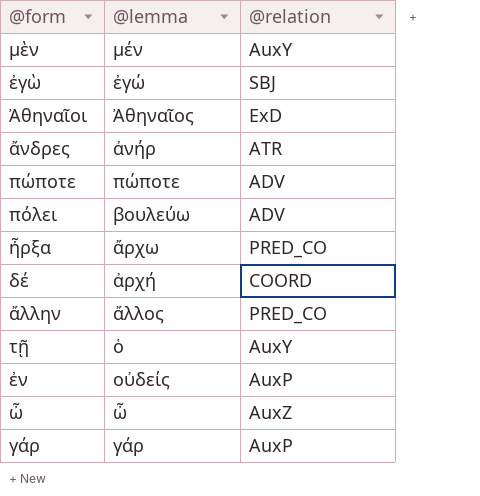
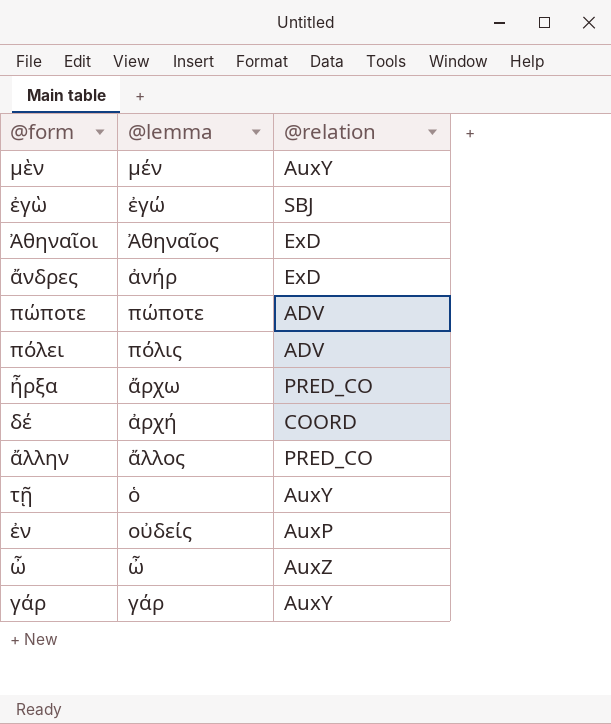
ἄνδρες | @relation: ATR -> ExD
πόλει | @lemma: βουλεύω -> πόλις
γάρ | @relation: AuxP -> AuxY

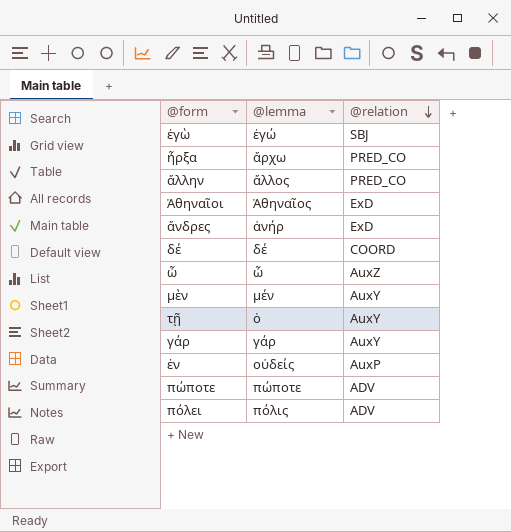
row order: none -> @relation descending
δέ | @lemma: ἀρχή -> δέ

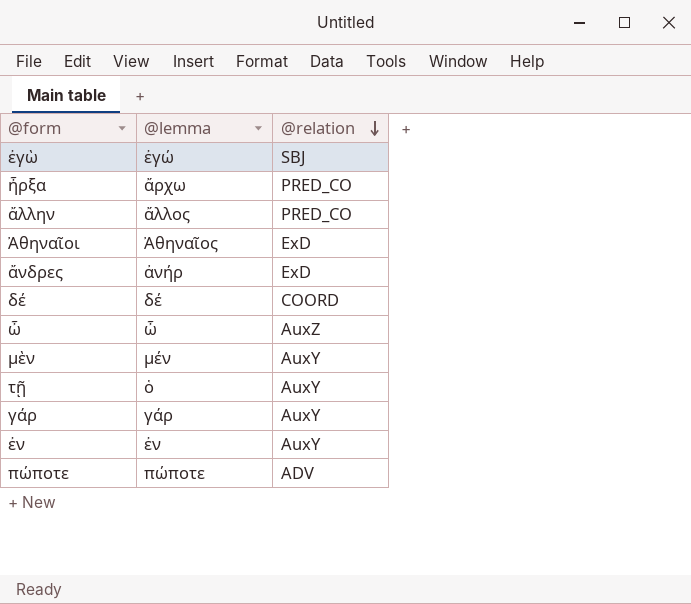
row πόλει: πόλις | ADV -> none
ἐν | @lemma: οὐδείς -> ἐν
ἐν | @relation: AuxP -> AuxY

